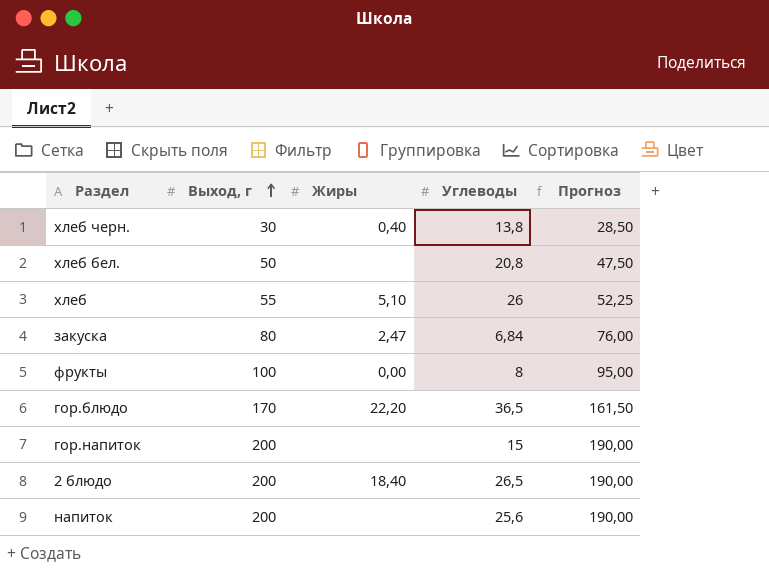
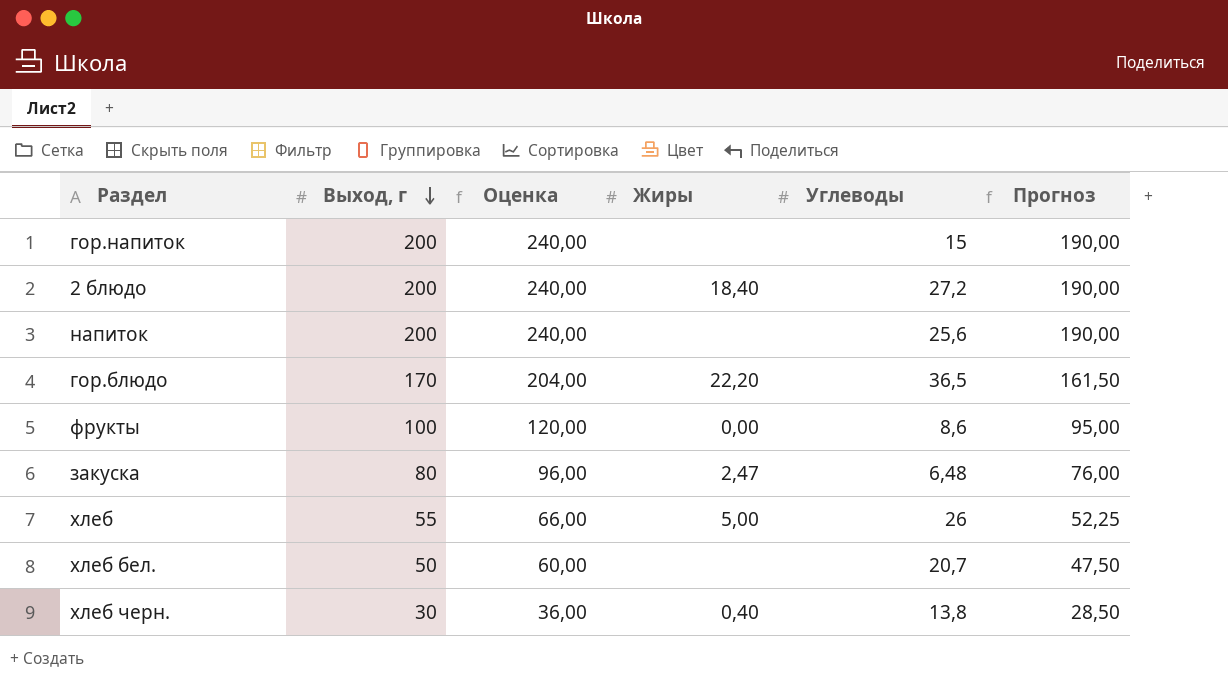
row order: Выход, г ascending -> Выход, г descending
column Оценка | formula: none -> [Выход, г] * 1,2
2 блюдо | Углеводы: 26,5 -> 27,2
фрукты | Углеводы: 8 -> 8,6
закуска | Углеводы: 6,84 -> 6,48
хлеб | Жиры: 5,10 -> 5,00
хлеб бел. | Углеводы: 20,8 -> 20,7

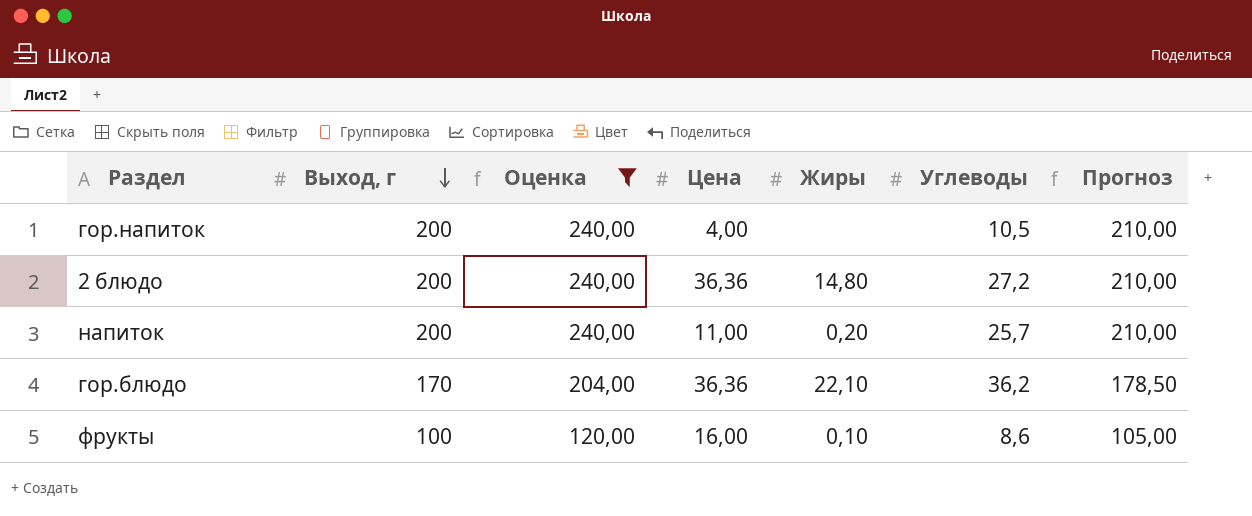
filter: none -> Оценка >= 120,00
column Цена | position: none -> 4
column Прогноз | formula: [Выход, г] * 0,95 -> [Выход, г] * 1,05
гор.напиток | Углеводы: 15 -> 10,5
2 блюдо | Жиры: 18,40 -> 14,80
напиток | Жиры: none -> 0,20
напиток | Углеводы: 25,6 -> 25,7
гор.блюдо | Жиры: 22,20 -> 22,10
гор.блюдо | Углеводы: 36,5 -> 36,2
фрукты | Жиры: 0,00 -> 0,10

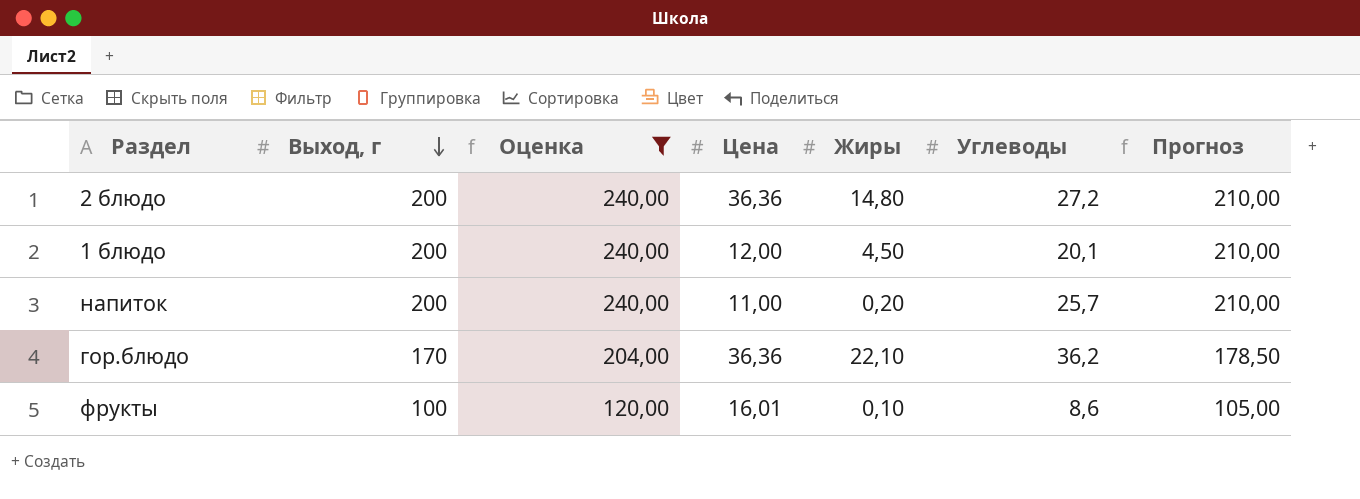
row гор.напиток: 200 | 240,00 | 4,00 | none | 10,5 | 210,00 -> none
row 1 блюдо: none -> 200 | 240,00 | 12,00 | 4,50 | 20,1 | 210,00
фрукты | Цена: 16,00 -> 16,01

